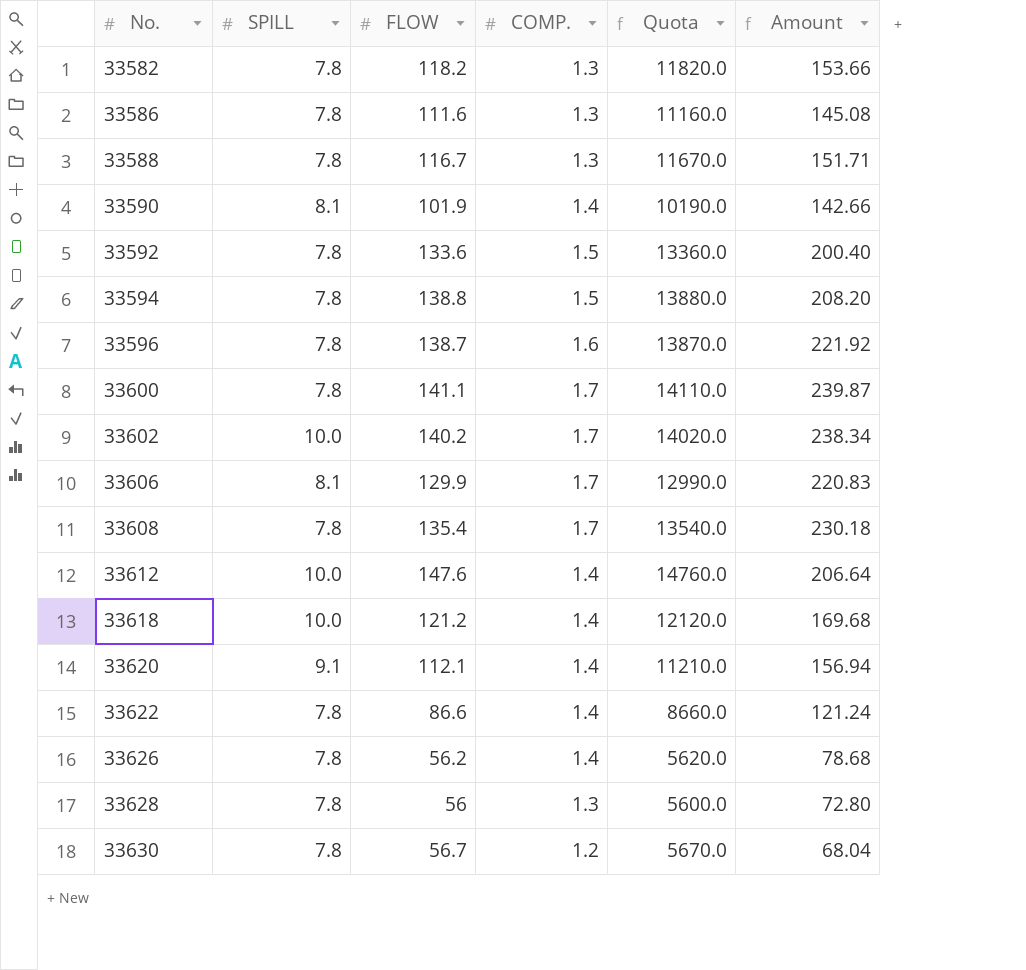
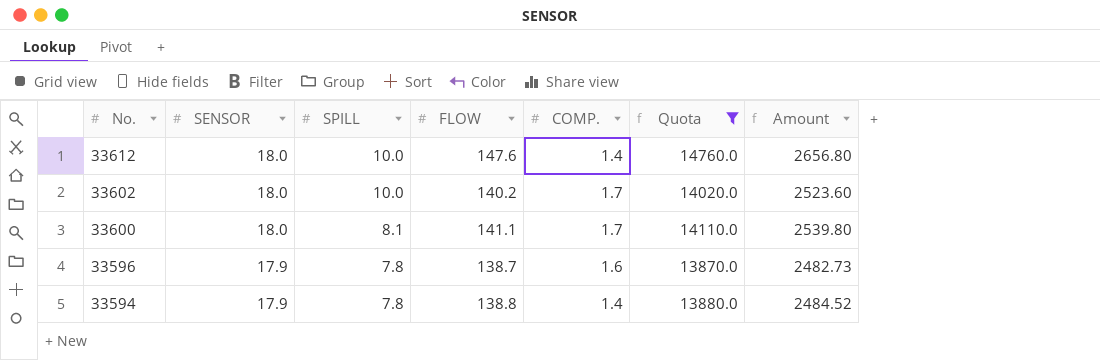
filter: none -> Quota >= 13870.0
row order: No. ascending -> No. descending
column SENSOR | position: none -> 2
column Amount | formula: [FLOW] * [COMP.] -> [SENSOR] * [FLOW]
33600 | SPILL: 7.8 -> 8.1
33594 | COMP.: 1.5 -> 1.4

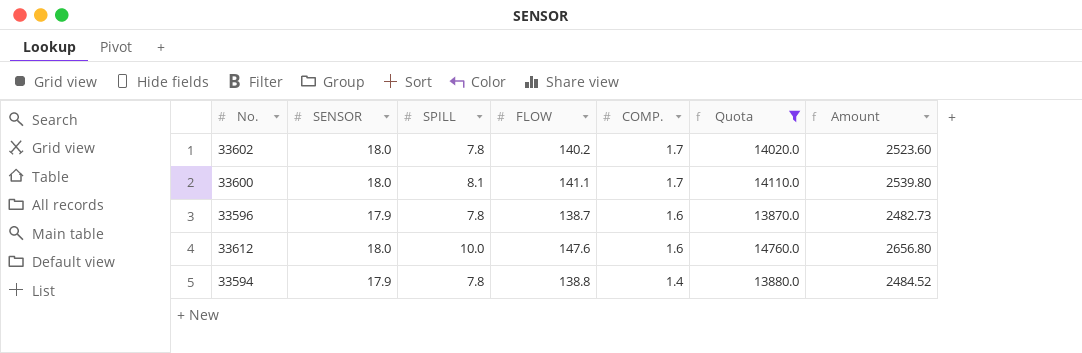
row order: No. descending -> COMP. descending
33602 | SPILL: 10.0 -> 7.8
33612 | COMP.: 1.4 -> 1.6

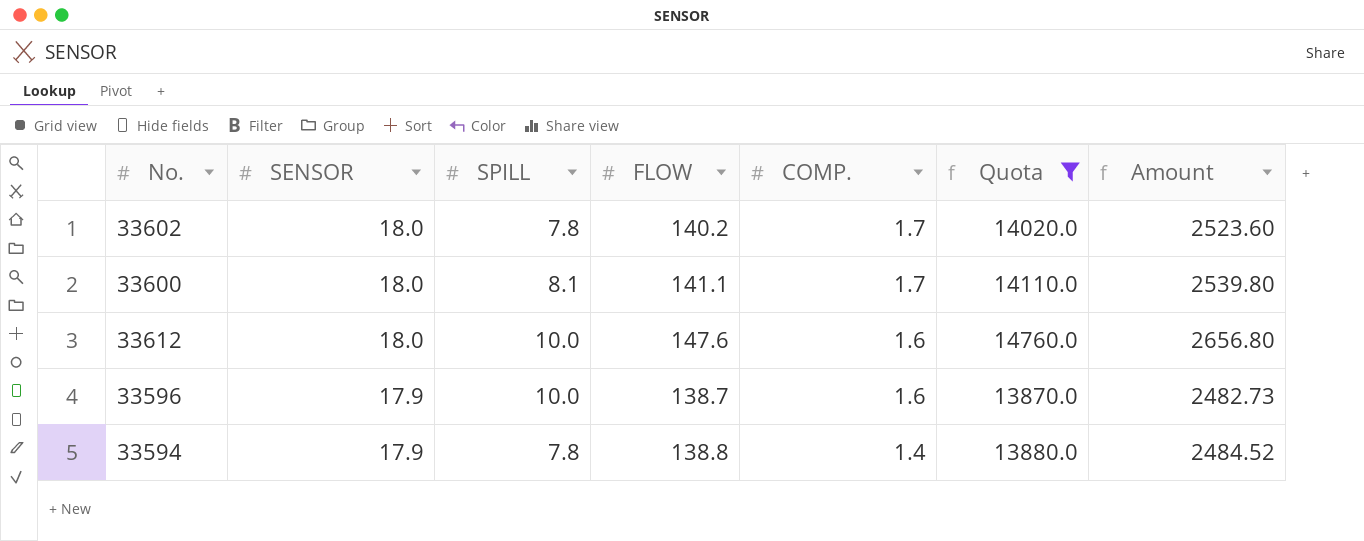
row order: COMP. descending -> SENSOR descending
33596 | SPILL: 7.8 -> 10.0

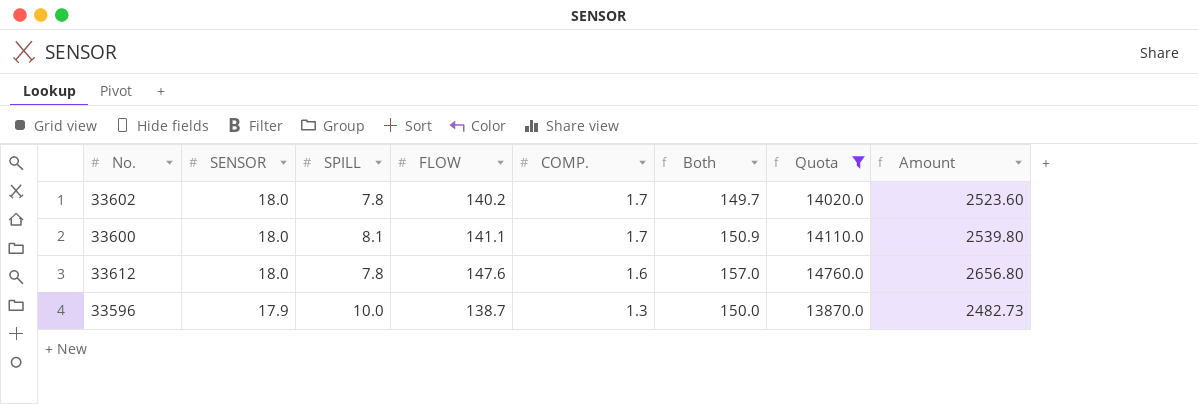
column Both | formula: none -> [SPILL] + [FLOW] + [COMP.]
row 33594: 17.9 | 7.8 | 138.8 | 1.4 | 13880.0 | 2484.52 -> none
33612 | SPILL: 10.0 -> 7.8
33596 | COMP.: 1.6 -> 1.3

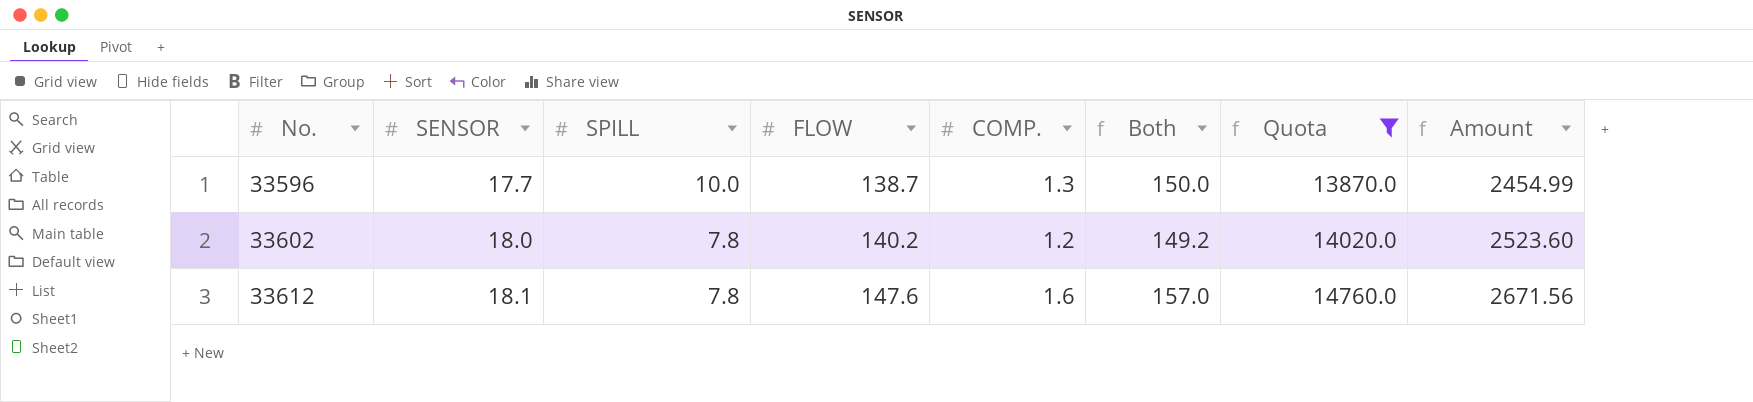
row order: SENSOR descending -> No. ascending
row 33600: 18.0 | 8.1 | 141.1 | 1.7 | 150.9 | 14110.0 | 2539.80 -> none
33596 | SENSOR: 17.9 -> 17.7
33596 | Amount: 2482.73 -> 2454.99
33602 | COMP.: 1.7 -> 1.2
33602 | Both: 149.7 -> 149.2
33612 | SENSOR: 18.0 -> 18.1
33612 | Amount: 2656.80 -> 2671.56

